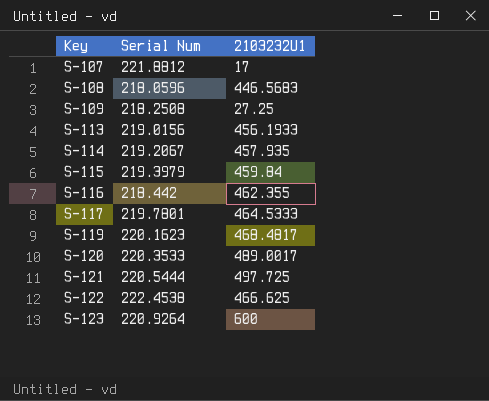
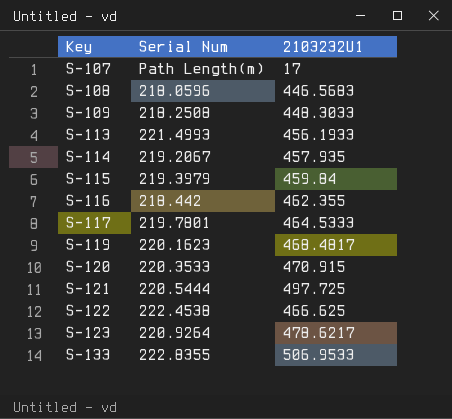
S-107 | Serial Num: 221.8812 -> Path Length(m)
S-109 | 2103232U1: 27.25 -> 448.3033
S-113 | Serial Num: 219.0156 -> 221.4993
S-120 | 2103232U1: 489.0017 -> 470.915
S-123 | 2103232U1: 600 -> 478.6217
row S-133: none -> 222.8355 | 506.9533

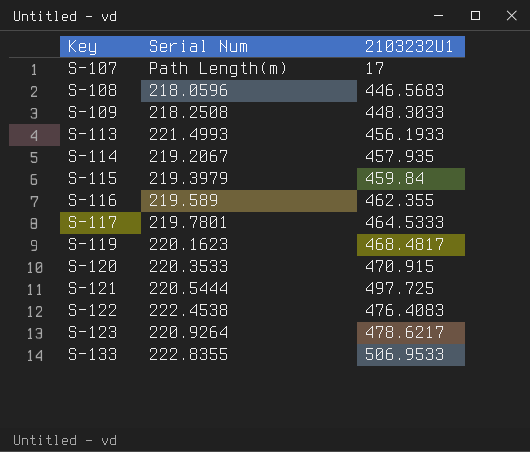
S-116 | Serial Num: 218.442 -> 219.589
S-122 | 2103232U1: 466.625 -> 476.4083

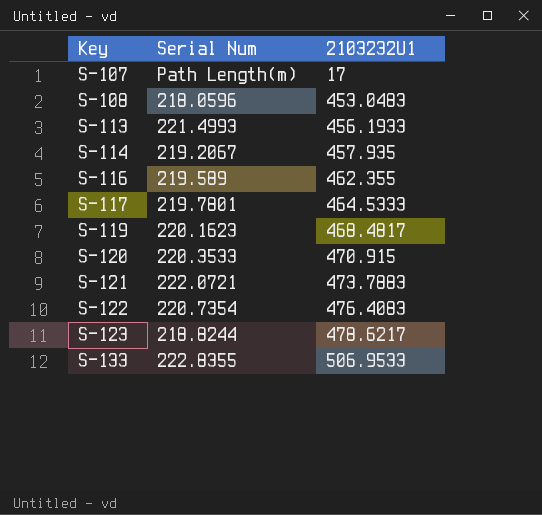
row S-109: 218.2508 | 448.3033 -> none
row S-115: 219.3979 | 459.84 -> none
S-108 | 2103232U1: 446.5683 -> 453.0483
S-121 | Serial Num: 220.5444 -> 222.0721
S-121 | 2103232U1: 497.725 -> 473.7883
S-122 | Serial Num: 222.4538 -> 220.7354
S-123 | Serial Num: 220.9264 -> 218.8244

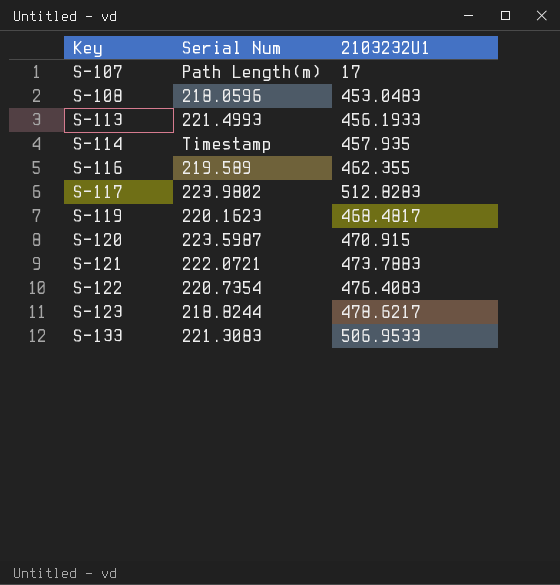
S-114 | Serial Num: 219.2067 -> Timestamp
S-117 | Serial Num: 219.7801 -> 223.9802
S-117 | 2103232U1: 464.5333 -> 512.8283
S-120 | Serial Num: 220.3533 -> 223.5987
S-133 | Serial Num: 222.8355 -> 221.3083

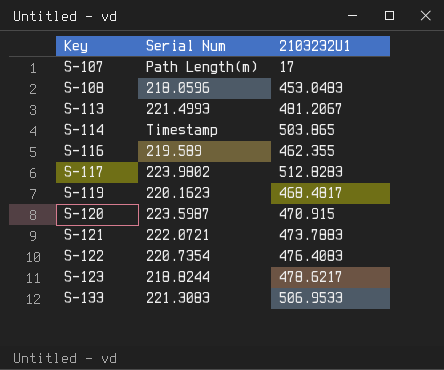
S-113 | 2103232U1: 456.1933 -> 481.2067
S-114 | 2103232U1: 457.935 -> 503.865

